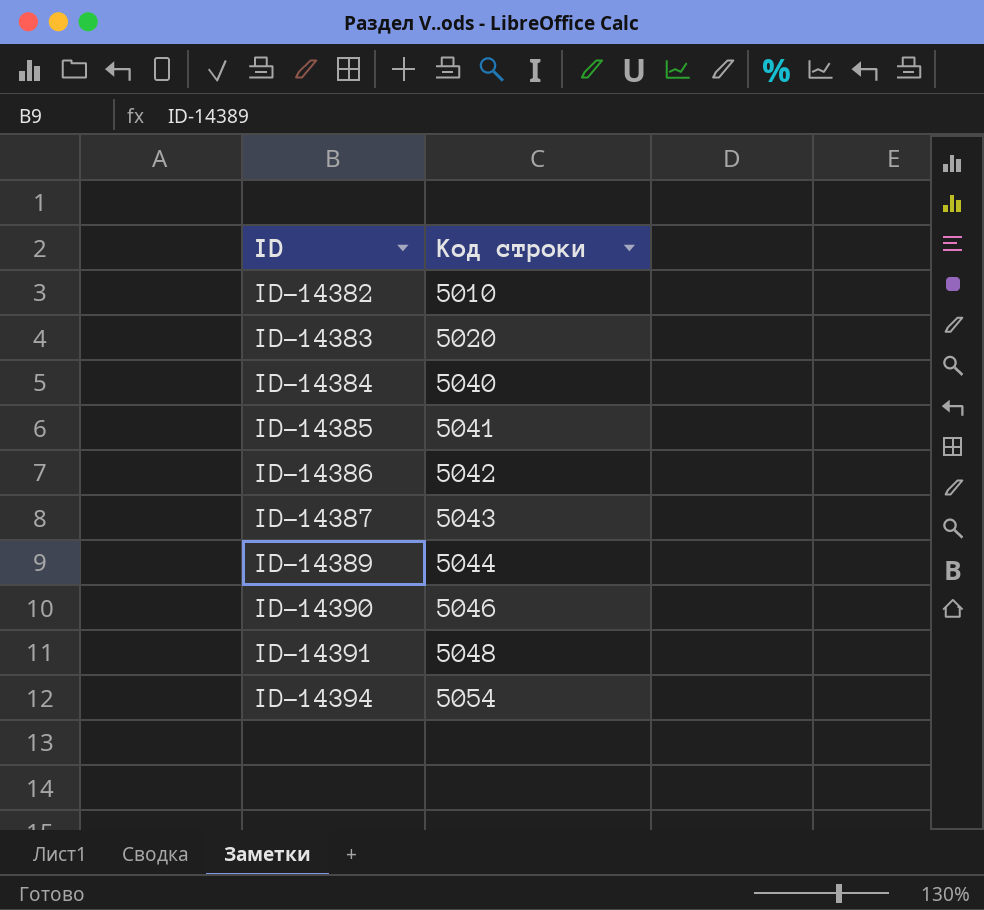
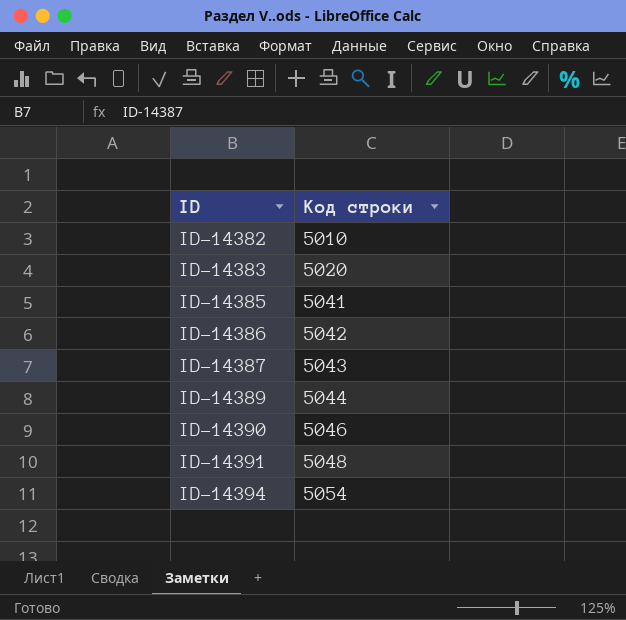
row ID-14384: 5040 -> none

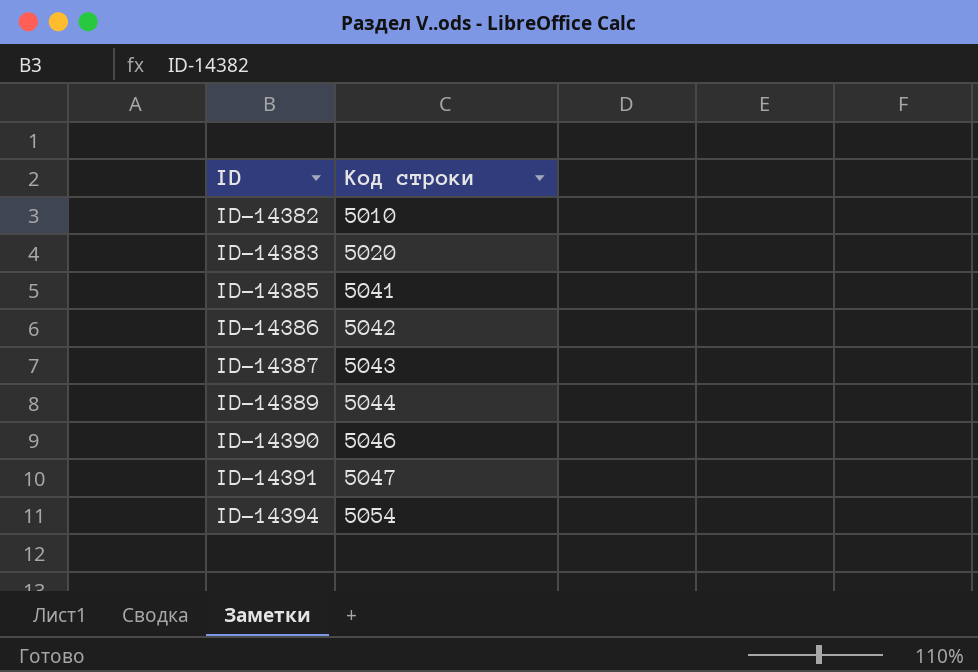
ID-14391 | Код строки: 5048 -> 5047

